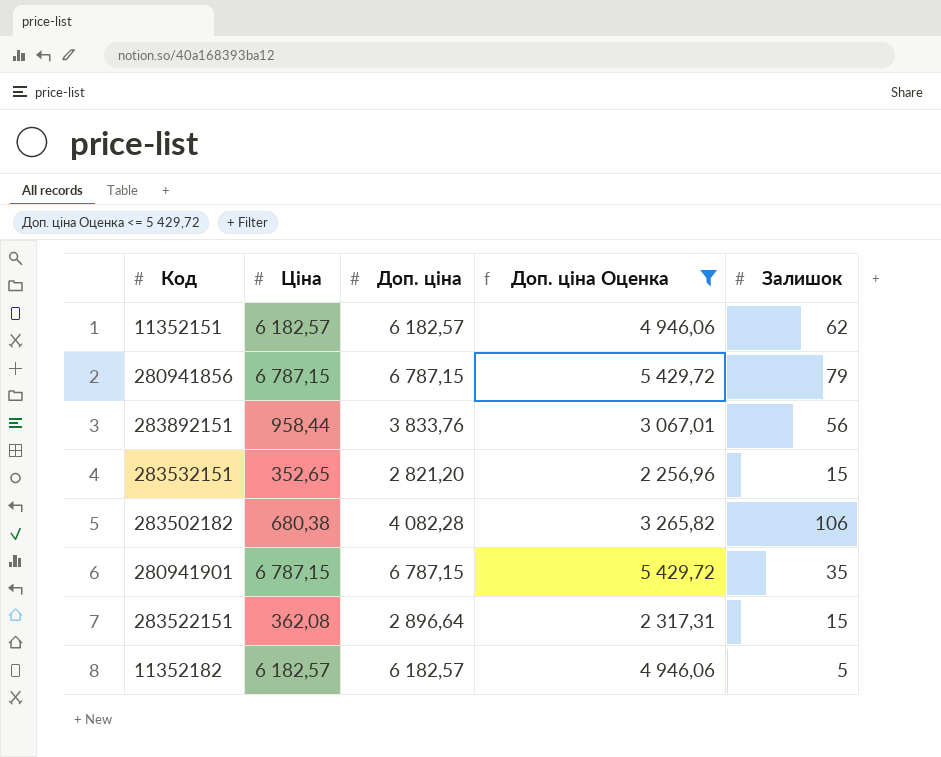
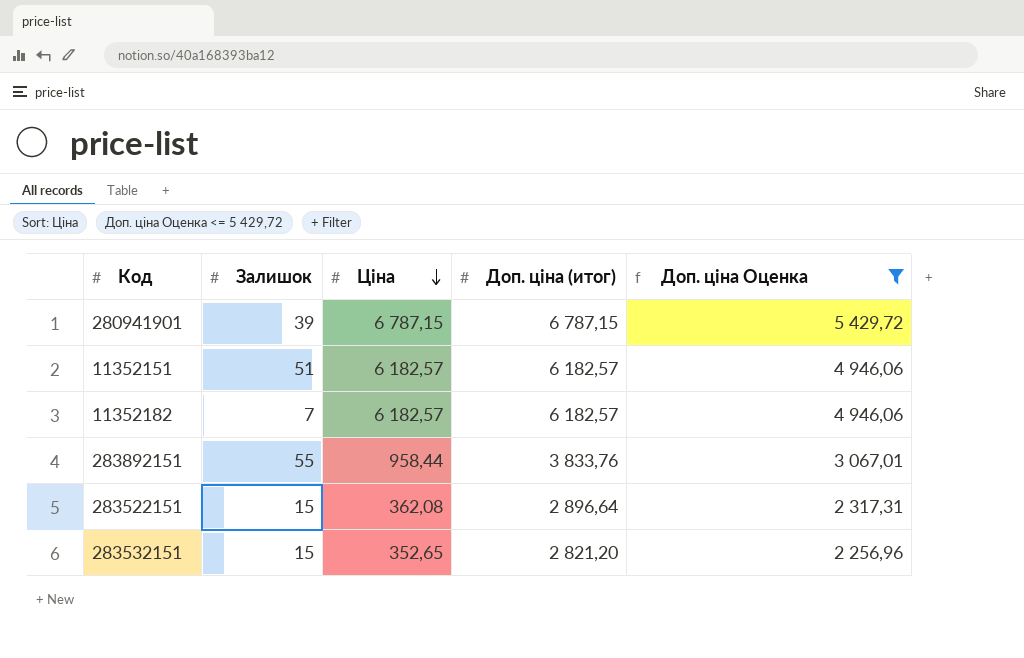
row order: none -> Ціна descending
column Залишок | position: 5 -> 2
column name: Доп. ціна -> Доп. ціна (итог)
row 280941856: 6 787,15 | 6 787,15 | 5 429,72 | 79 -> none
row 283502182: 680,38 | 4 082,28 | 3 265,82 | 106 -> none
280941901 | Залишок: 35 -> 39
11352151 | Залишок: 62 -> 51
11352182 | Залишок: 5 -> 7
283892151 | Залишок: 56 -> 55

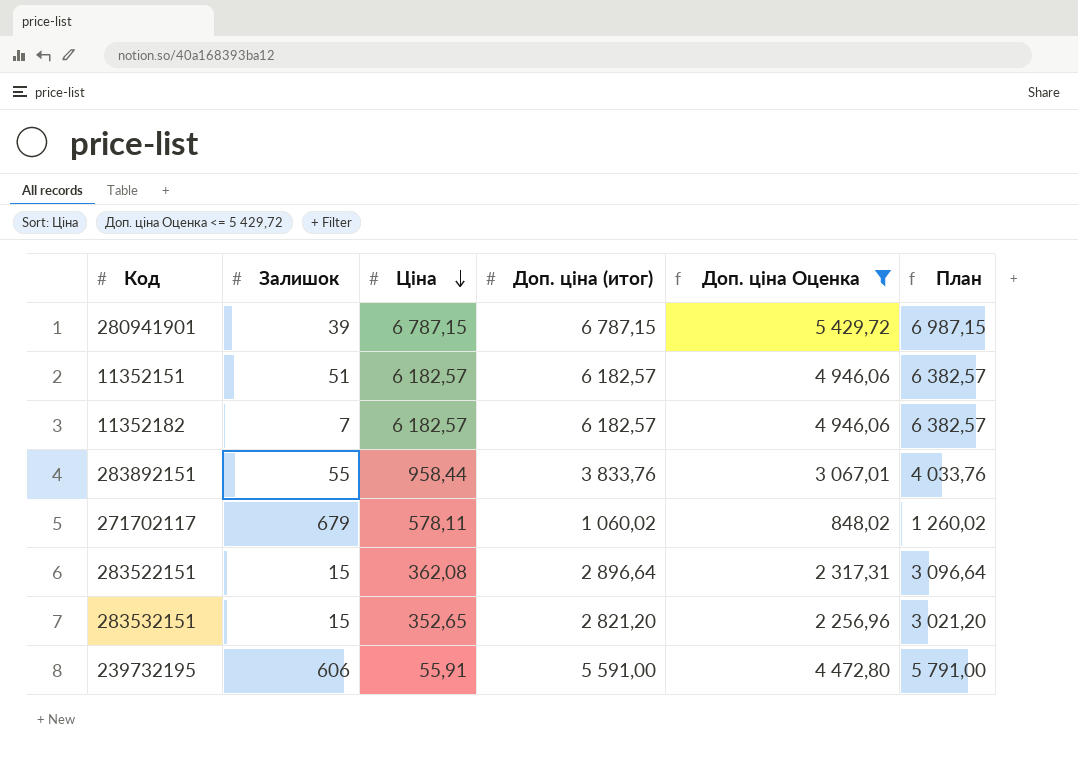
column План | formula: none -> [Доп. ціна (итог)] + 200
row 271702117: none -> 679 | 578,11 | 1 060,02 | 848,02 | 1 260,02
row 239732195: none -> 606 | 55,91 | 5 591,00 | 4 472,80 | 5 791,00

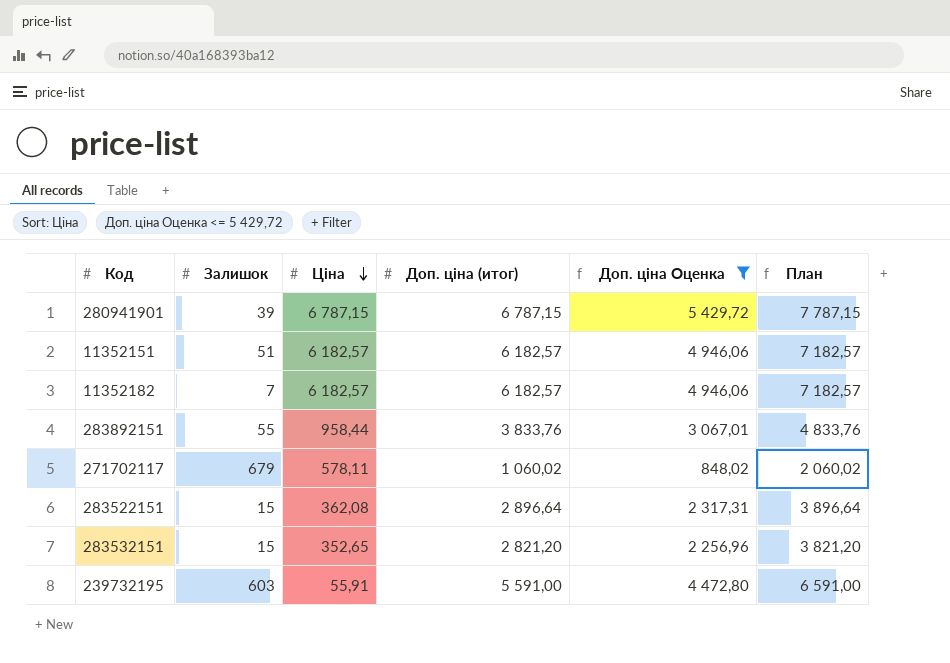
column План | formula: [Доп. ціна (итог)] + 200 -> [Доп. ціна (итог)] + 1000
239732195 | Залишок: 606 -> 603

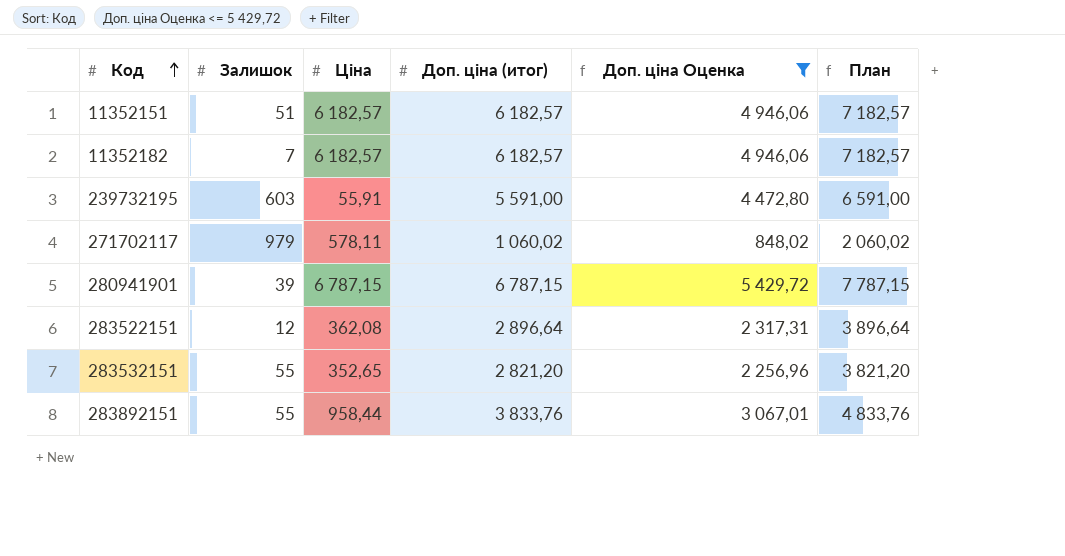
row order: Ціна descending -> Код ascending
271702117 | Залишок: 679 -> 979
283522151 | Залишок: 15 -> 12
283532151 | Залишок: 15 -> 55

